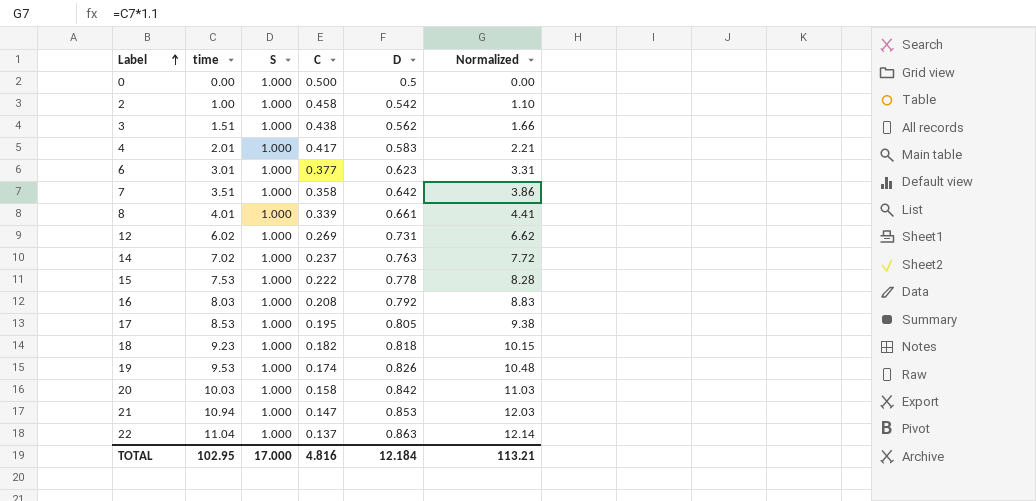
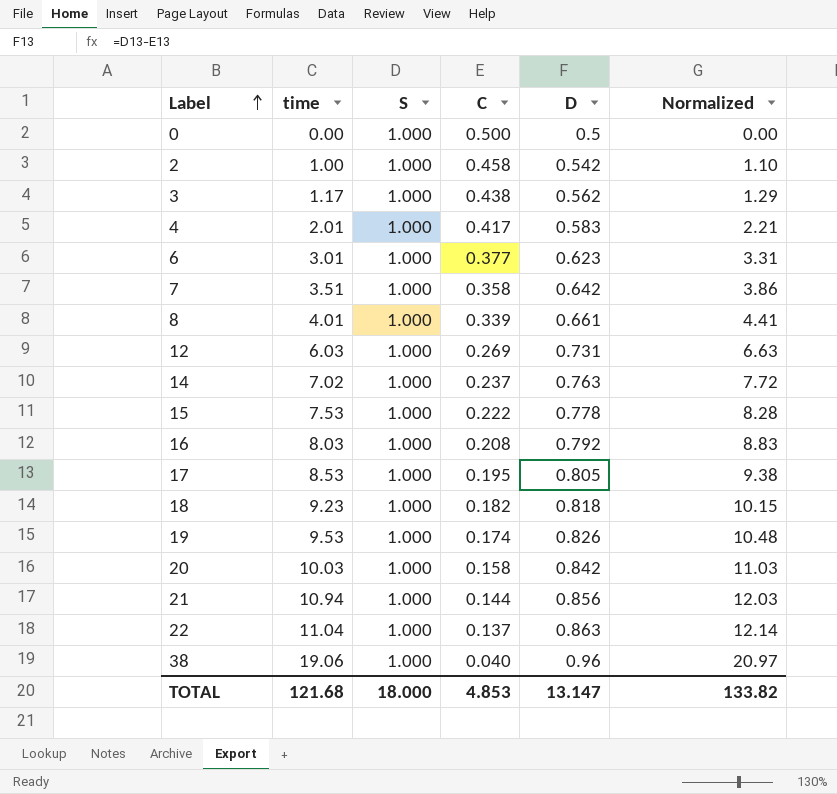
3 | time: 1.51 -> 1.17
3 | Normalized: 1.66 -> 1.29
12 | time: 6.02 -> 6.03
12 | Normalized: 6.62 -> 6.63
21 | C: 0.147 -> 0.144
21 | D: 0.853 -> 0.856
row 38: none -> 19.06 | 1.000 | 0.040 | 0.96 | 20.97
TOTAL | time: 102.95 -> 121.68
TOTAL | S: 17.000 -> 18.000
TOTAL | C: 4.816 -> 4.853
TOTAL | D: 12.184 -> 13.147
TOTAL | Normalized: 113.21 -> 133.82

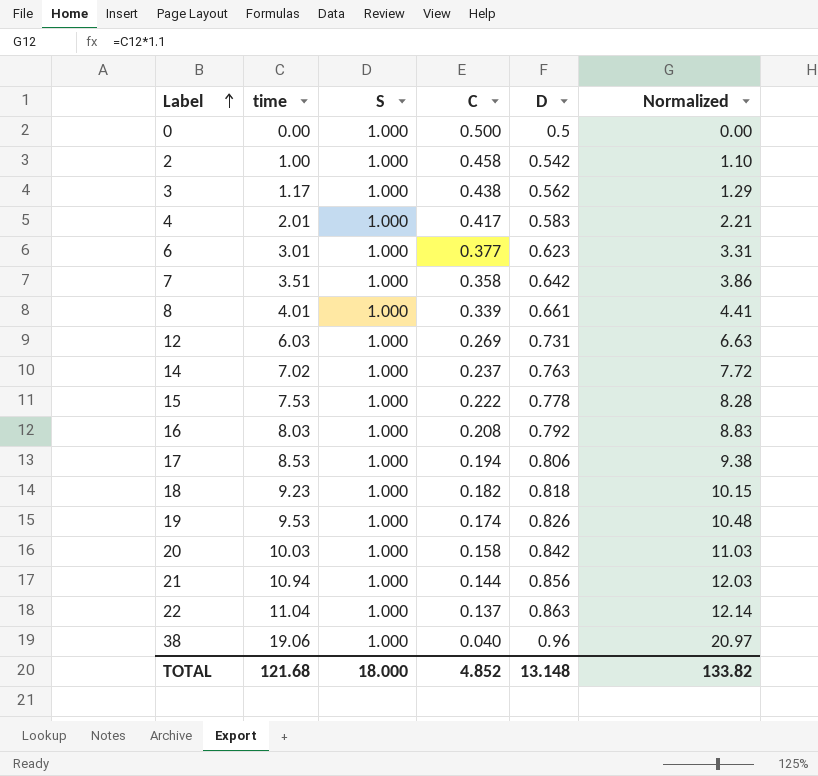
17 | C: 0.195 -> 0.194
17 | D: 0.805 -> 0.806
TOTAL | C: 4.853 -> 4.852
TOTAL | D: 13.147 -> 13.148

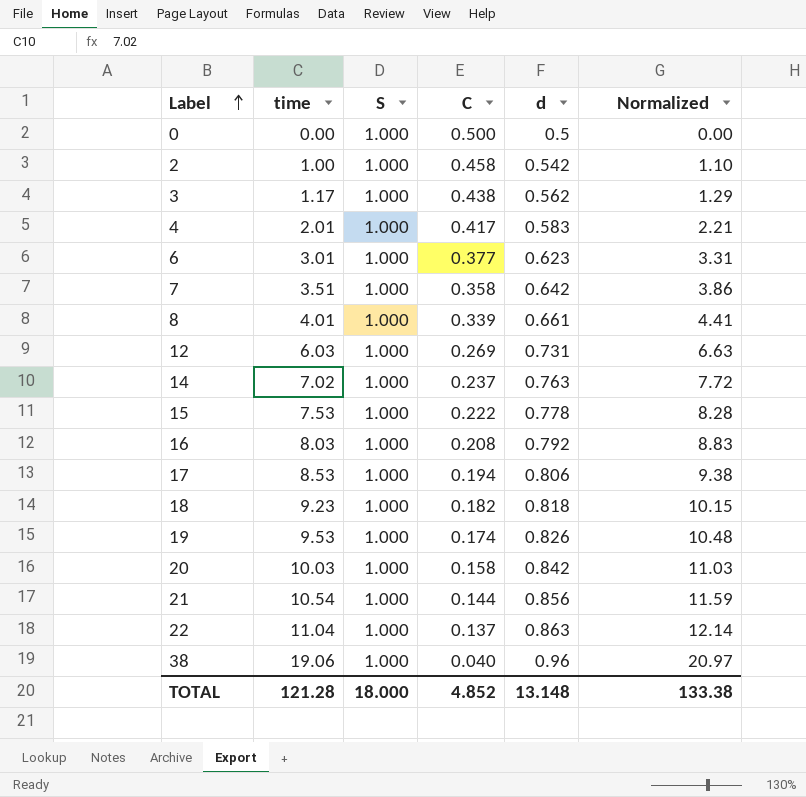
column name: D -> d
21 | time: 10.94 -> 10.54
21 | Normalized: 12.03 -> 11.59
TOTAL | time: 121.68 -> 121.28
TOTAL | Normalized: 133.82 -> 133.38

